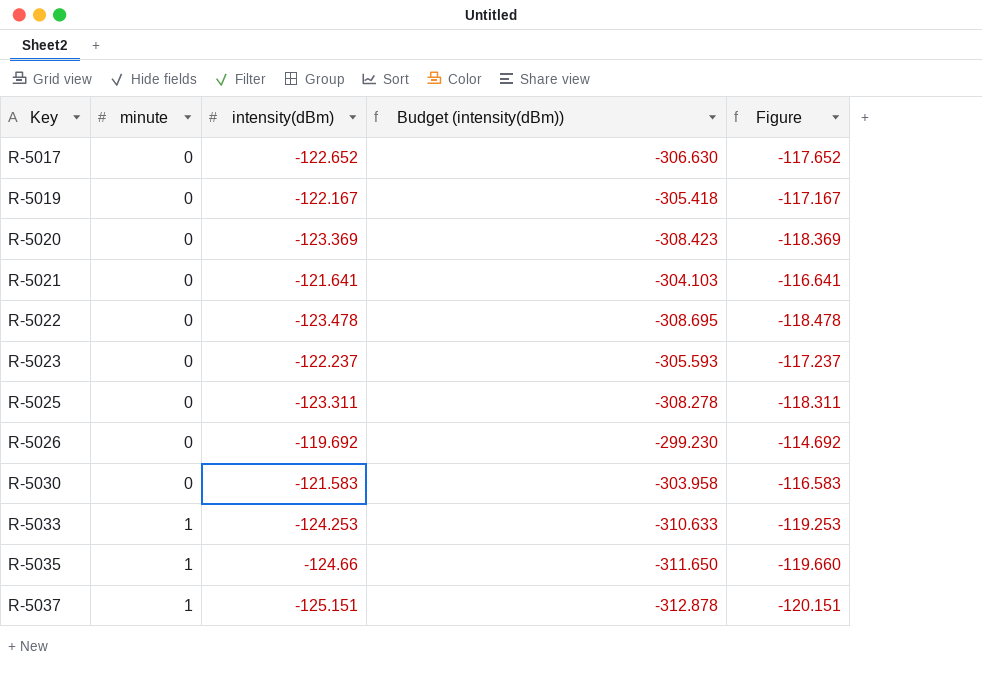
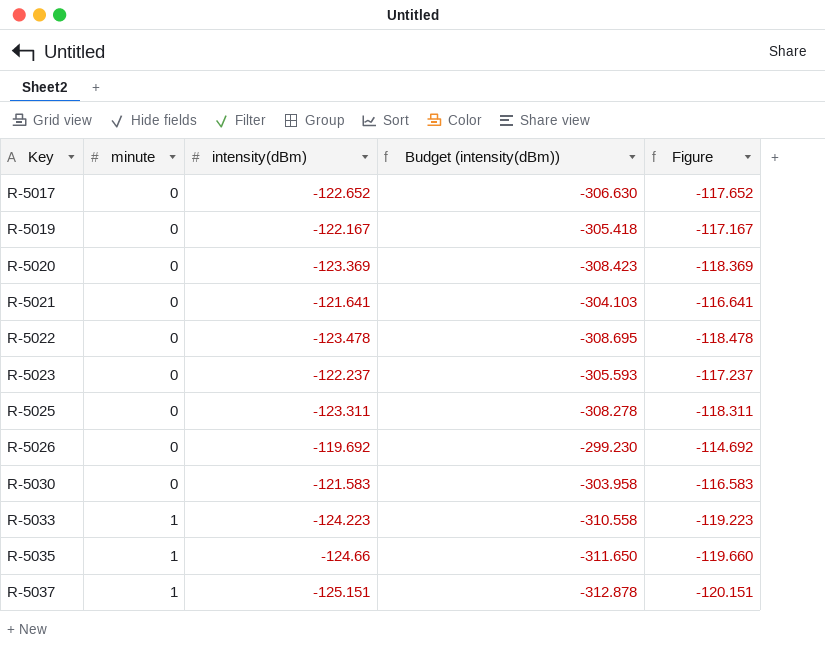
R-5033 | intensity(dBm): -124.253 -> -124.223
R-5033 | Budget (intensity(dBm)): -310.633 -> -310.558
R-5033 | Figure: -119.253 -> -119.223

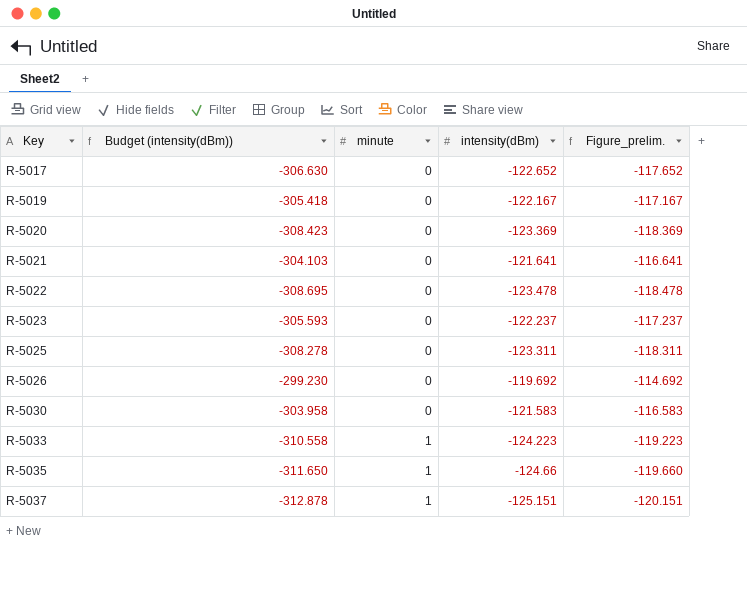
column Budget (intensity(dBm)) | position: 4 -> 2
column name: Figure -> Figure_prelim.

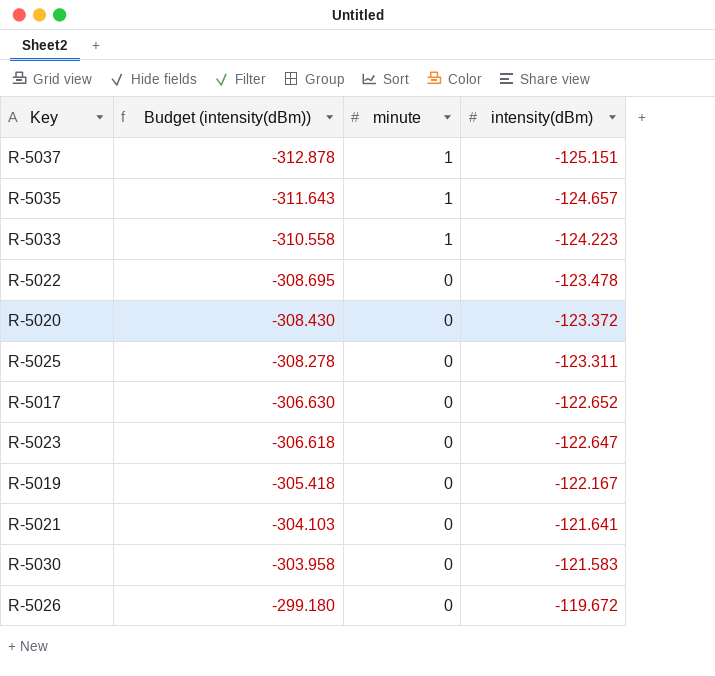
row order: Key ascending -> Budget (intensity(dBm)) ascending
column Figure_prelim. | formula: [intensity(dBm)] + 5 -> none
R-5035 | Budget (intensity(dBm)): -311.650 -> -311.643
R-5035 | intensity(dBm): -124.66 -> -124.657
R-5020 | Budget (intensity(dBm)): -308.423 -> -308.430
R-5020 | intensity(dBm): -123.369 -> -123.372
R-5023 | Budget (intensity(dBm)): -305.593 -> -306.618
R-5023 | intensity(dBm): -122.237 -> -122.647
R-5026 | Budget (intensity(dBm)): -299.230 -> -299.180
R-5026 | intensity(dBm): -119.692 -> -119.672

